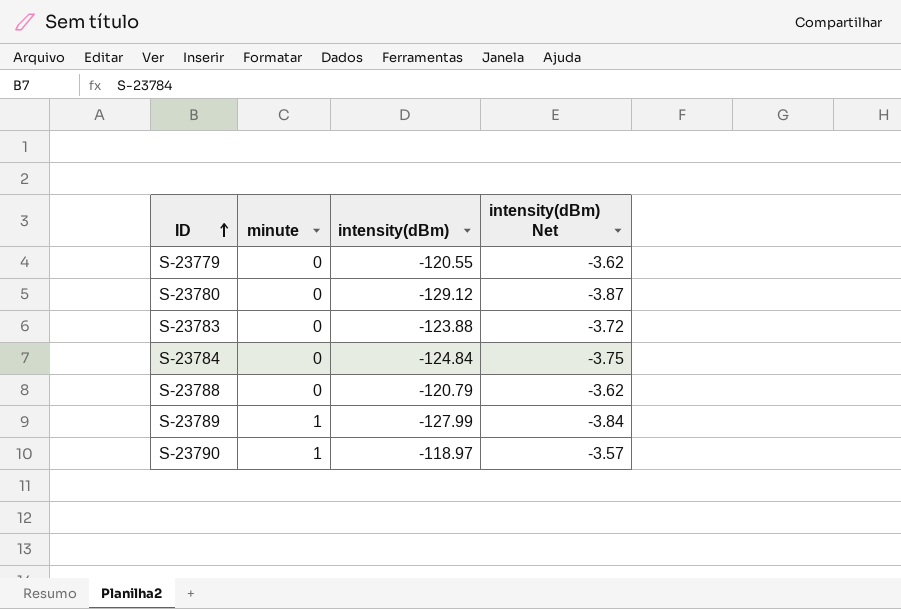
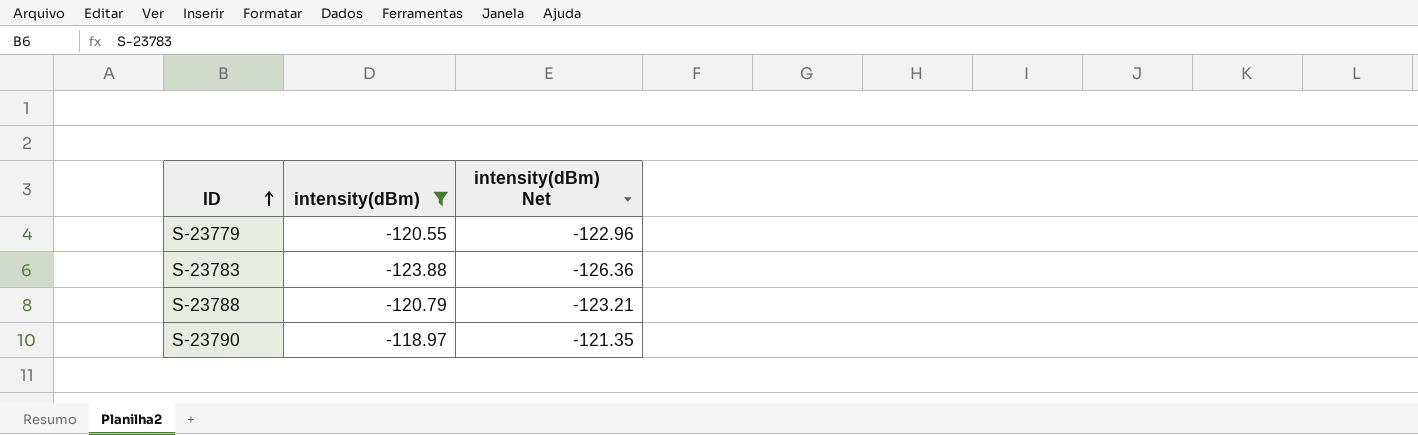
filter: none -> intensity(dBm) >= -123.88
column minute | position: 2 -> none
column intensity(dBm) Net | formula: [intensity(dBm)] * 0.03 -> [intensity(dBm)] * 1.02

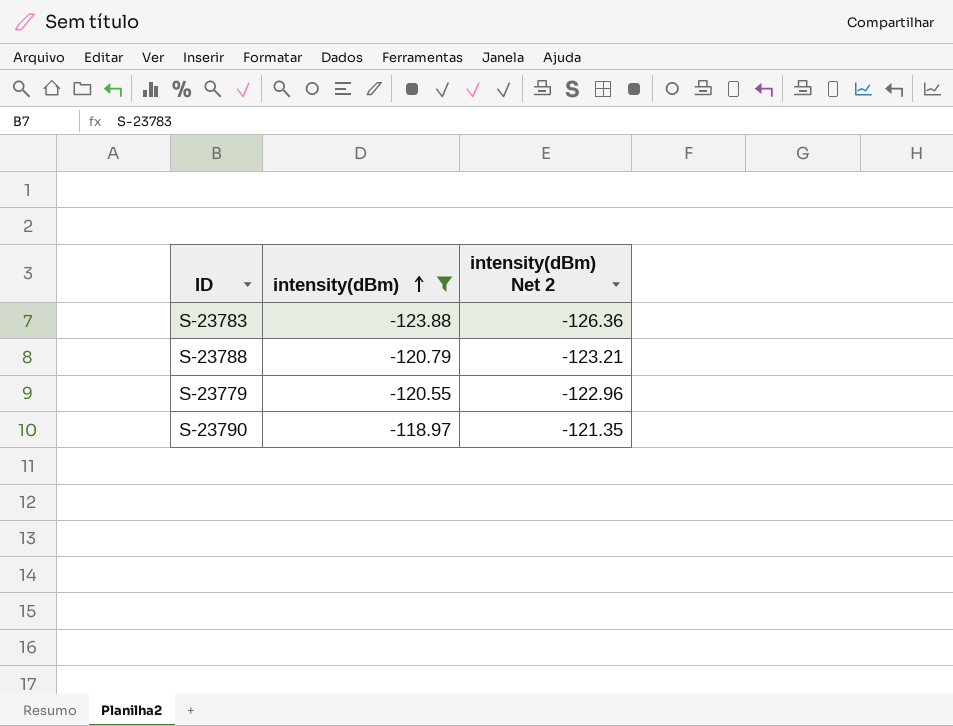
row order: ID ascending -> intensity(dBm) ascending
column name: intensity(dBm) Net -> intensity(dBm) Net 2

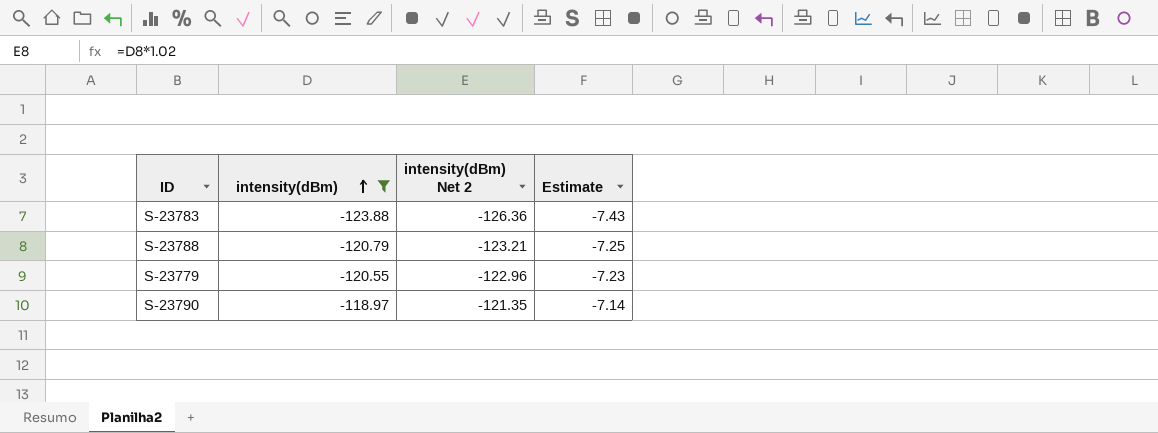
column Estimate | formula: none -> [intensity(dBm)] * 0.06

